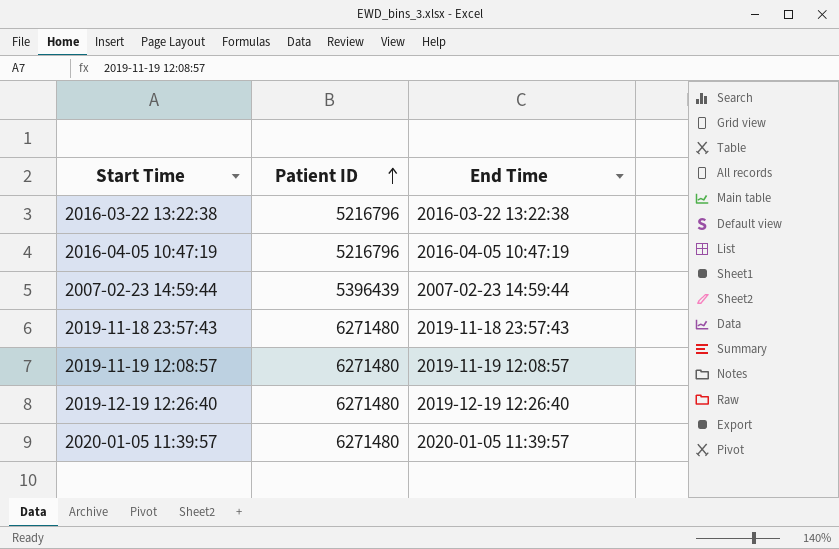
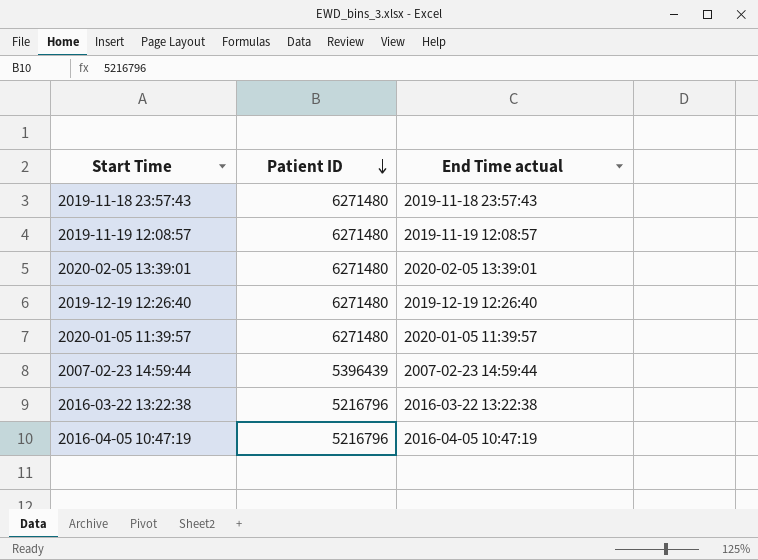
row order: Patient ID ascending -> Patient ID descending
column name: End Time -> End Time actual
row 2020-02-05 13:39:01: none -> 6271480 | 2020-02-05 13:39:01

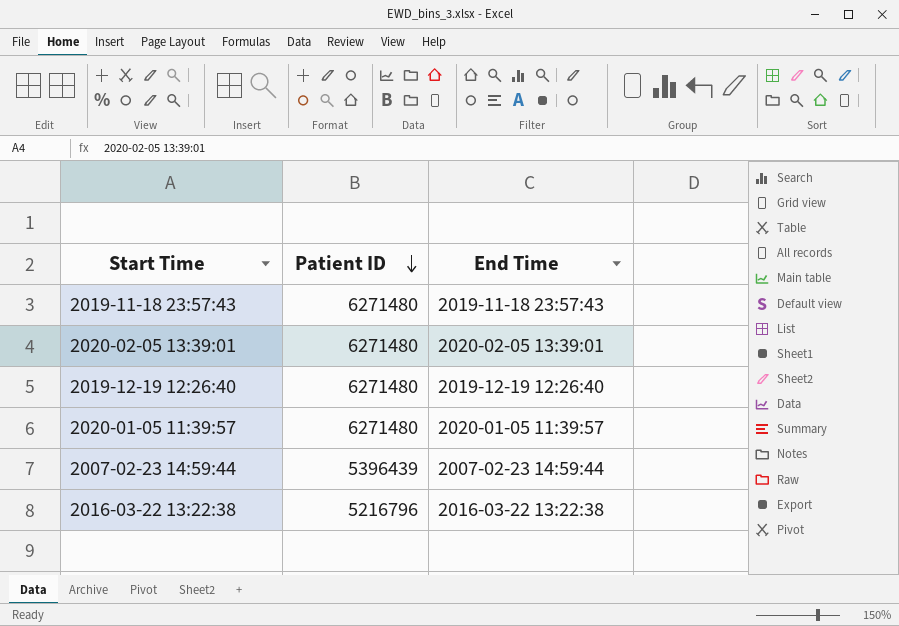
column name: End Time actual -> End Time
row 2019-11-19 12:08:57: 6271480 | 2019-11-19 12:08:57 -> none
row 2016-04-05 10:47:19: 5216796 | 2016-04-05 10:47:19 -> none

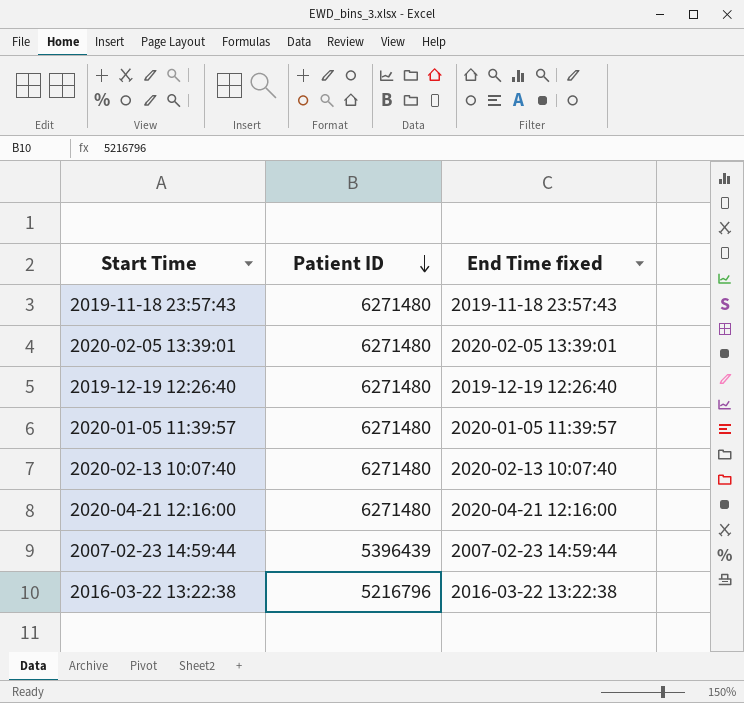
column name: End Time -> End Time fixed
row 2020-02-13 10:07:40: none -> 6271480 | 2020-02-13 10:07:40
row 2020-04-21 12:16:00: none -> 6271480 | 2020-04-21 12:16:00

